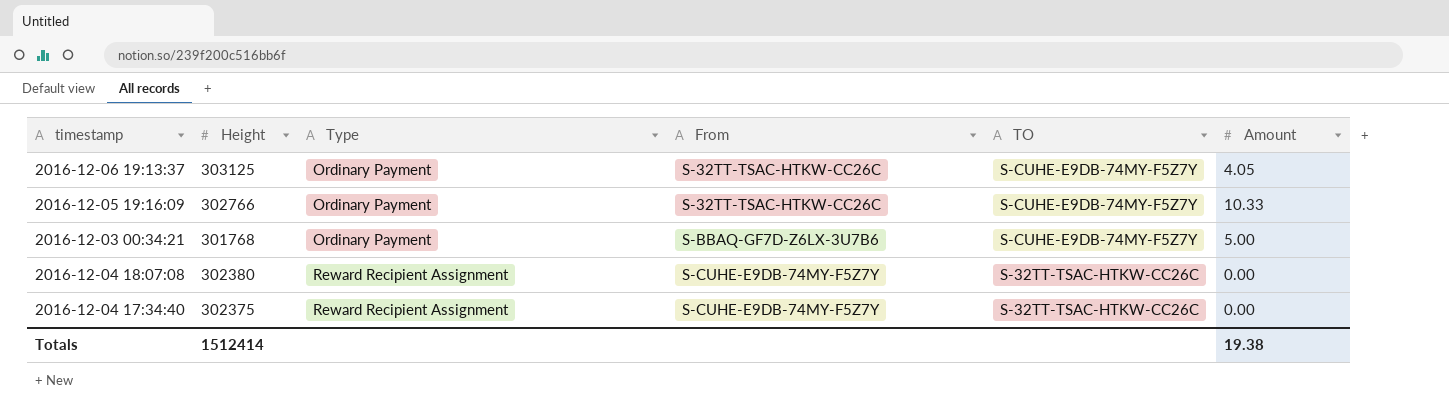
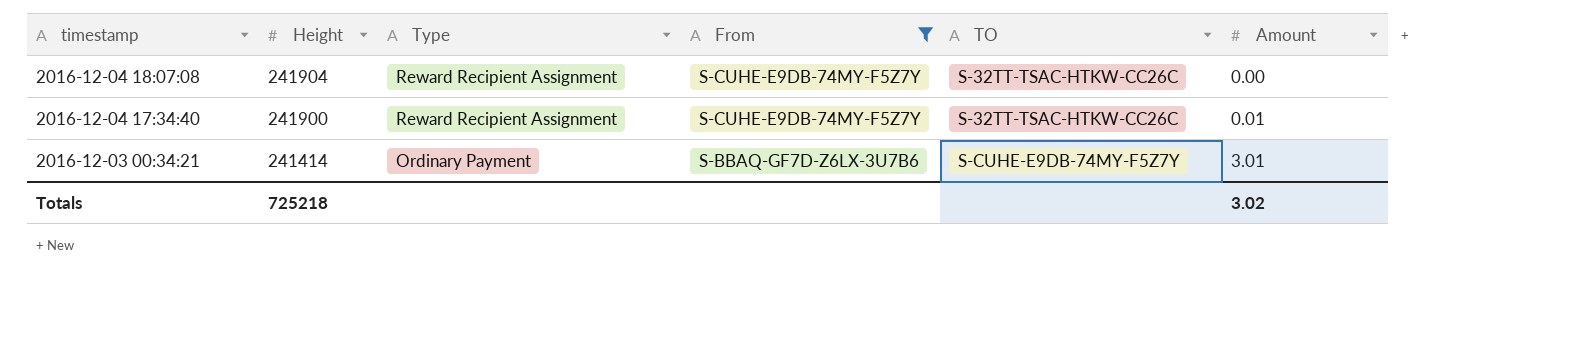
filter: none -> From != S-32TT-TSAC-HTKW-CC26C
row order: Type ascending -> timestamp descending
2016-12-04 18:07:08 | Height: 302380 -> 241904
2016-12-04 17:34:40 | Height: 302375 -> 241900
2016-12-04 17:34:40 | Amount: 0.00 -> 0.01
2016-12-03 00:34:21 | Height: 301768 -> 241414
2016-12-03 00:34:21 | Amount: 5.00 -> 3.01
Totals | Height: 1512414 -> 725218
Totals | Amount: 19.38 -> 3.02

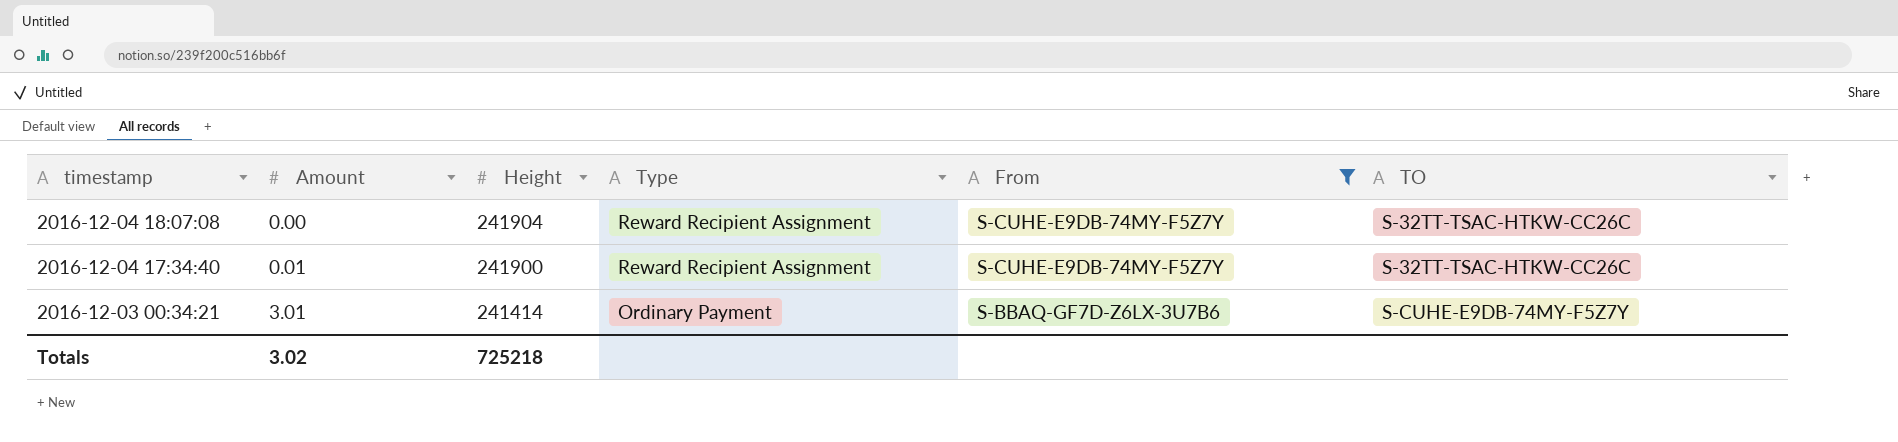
column Amount | position: 6 -> 2

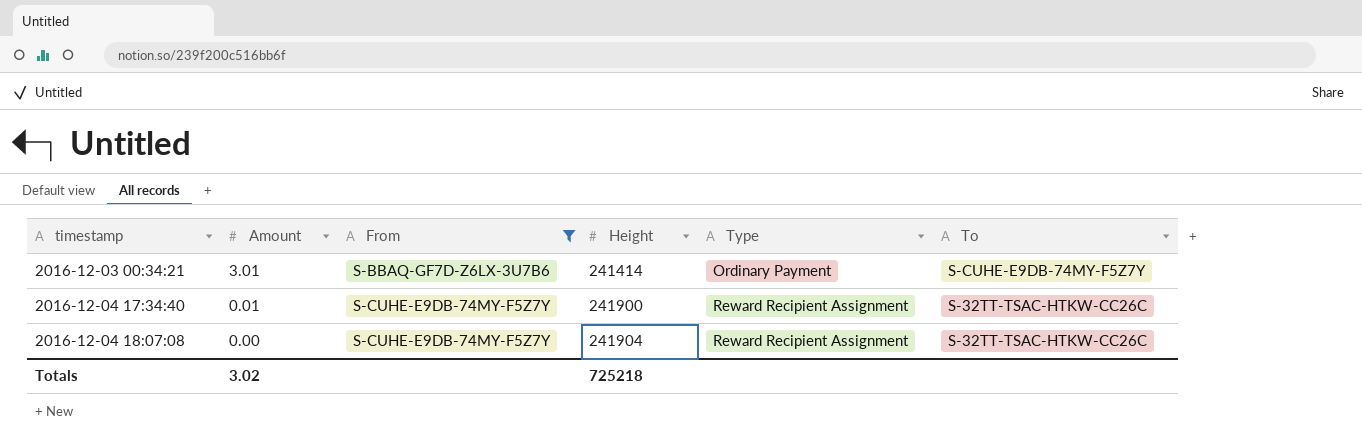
row order: timestamp descending -> timestamp ascending
column From | position: 5 -> 3
column name: TO -> To

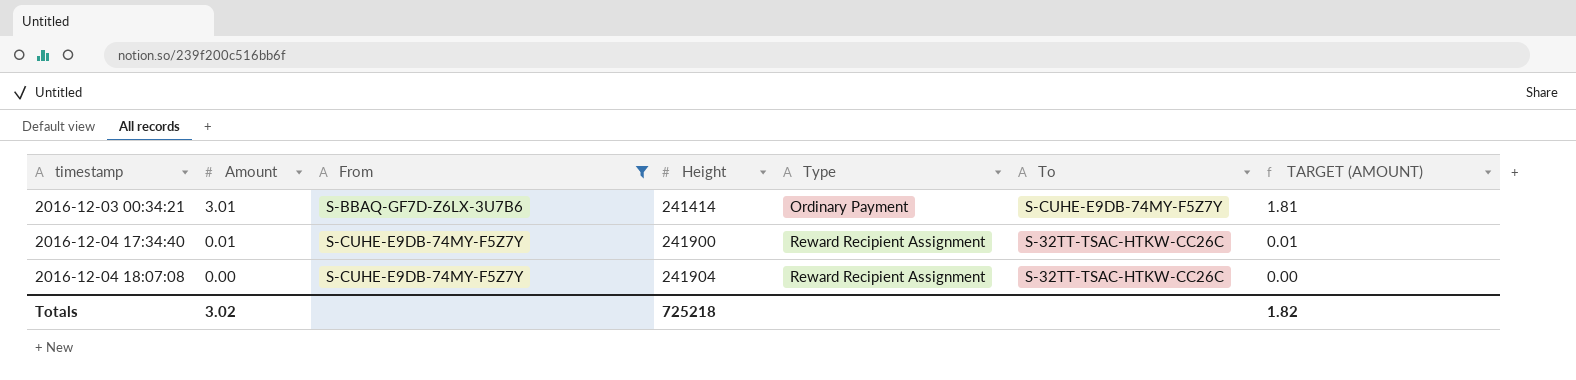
column TARGET (AMOUNT) | formula: none -> [Amount] * 0.6

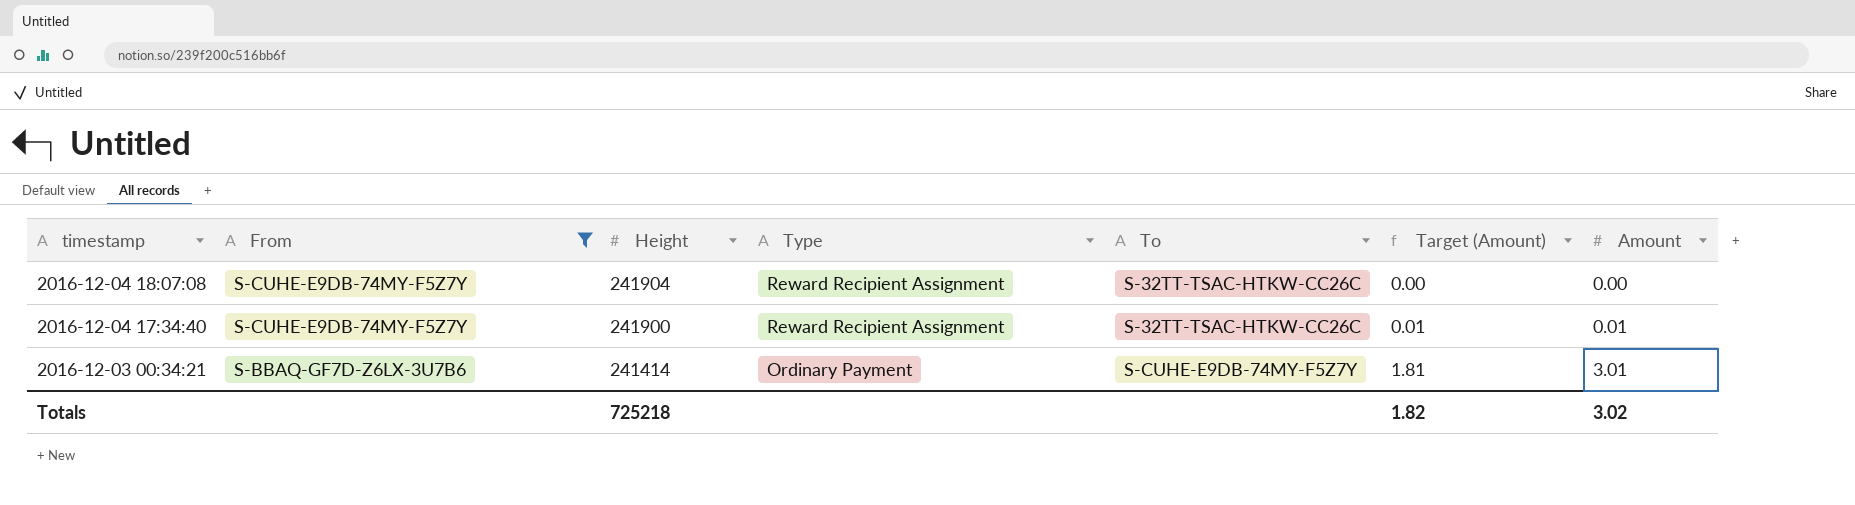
row order: timestamp ascending -> timestamp descending
column name: TARGET (AMOUNT) -> Target (Amount)
column Amount | position: 2 -> 7

